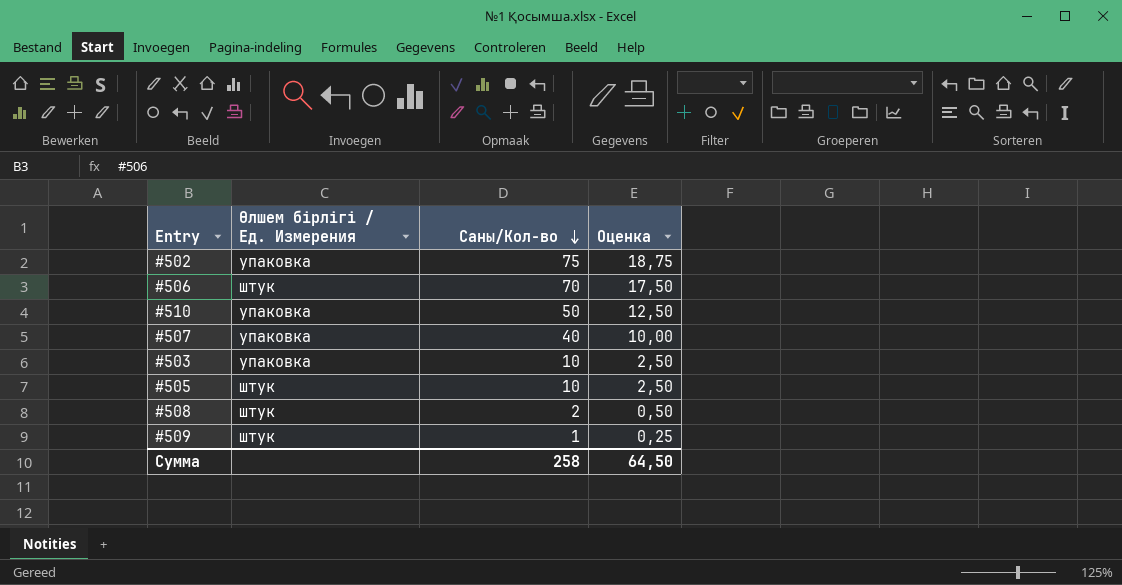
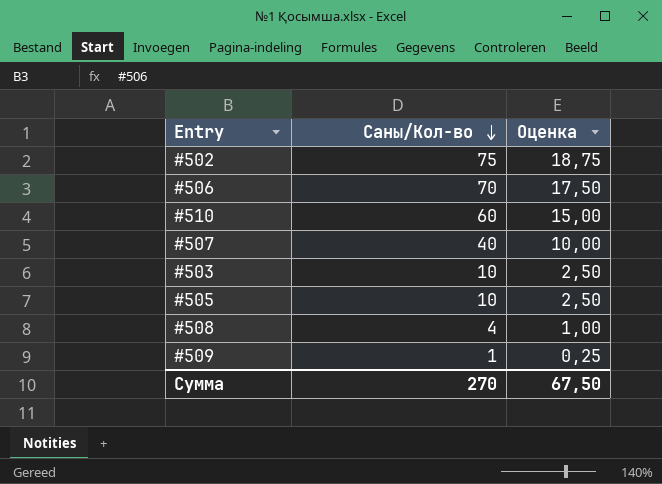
column Өлшем бірлігі / Ед. Измерения | position: 2 -> none
#510 | Саны/Кол-во: 50 -> 60
#510 | Оценка: 12,50 -> 15,00
#508 | Саны/Кол-во: 2 -> 4
#508 | Оценка: 0,50 -> 1,00
Сумма | Саны/Кол-во: 258 -> 270
Сумма | Оценка: 64,50 -> 67,50

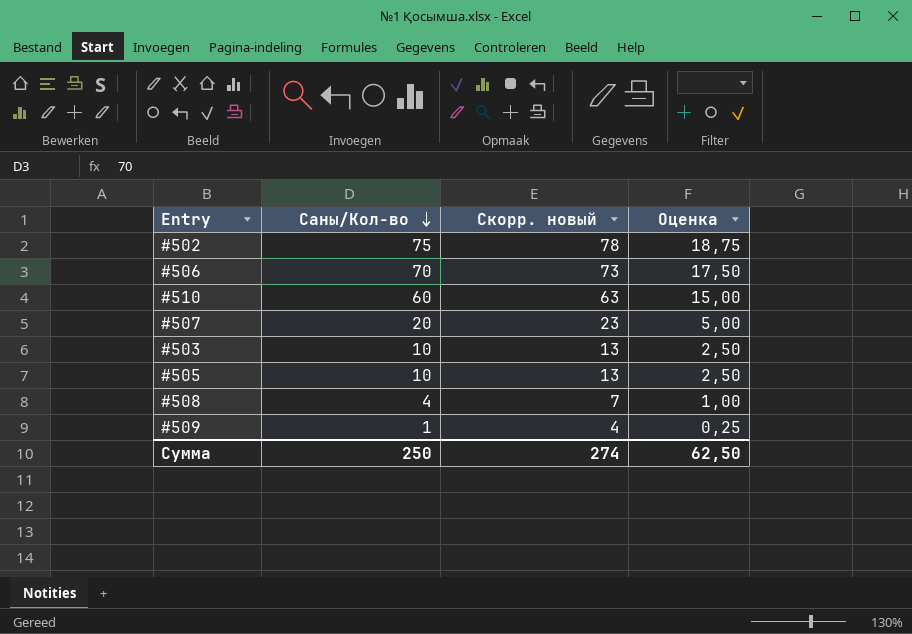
column Скорр. новый | formula: none -> [Саны/Кол-во] + 3
#507 | Саны/Кол-во: 40 -> 20
#507 | Оценка: 10,00 -> 5,00
Сумма | Саны/Кол-во: 270 -> 250
Сумма | Оценка: 67,50 -> 62,50

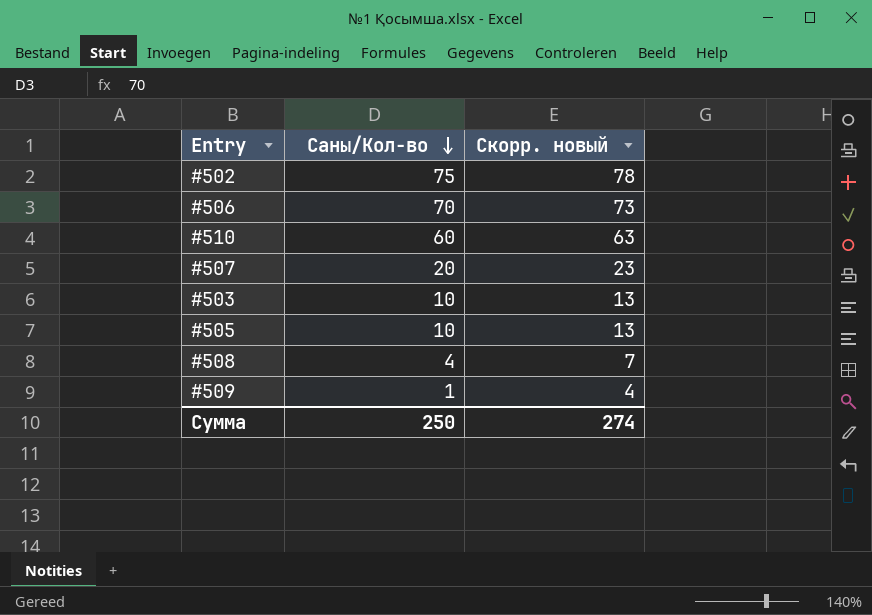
column Оценка | formula: [Саны/Кол-во] * 0,25 -> none

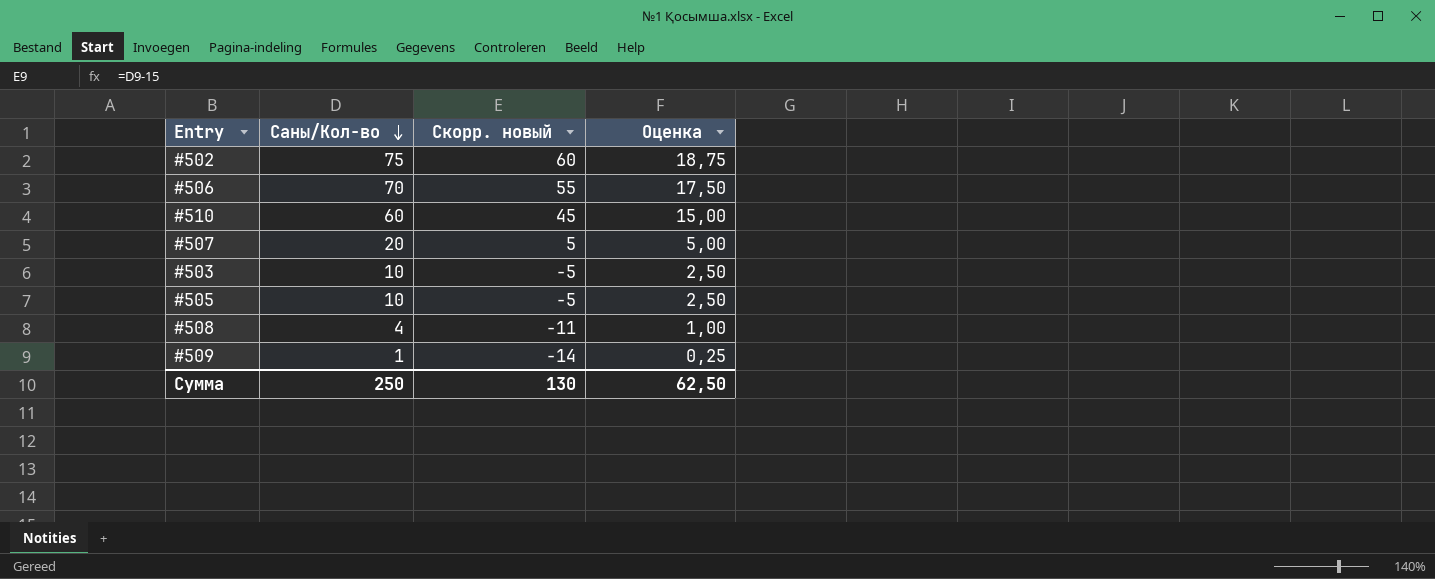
column Скорр. новый | formula: [Саны/Кол-во] + 3 -> [Саны/Кол-во] - 15
column Оценка | formula: none -> [Саны/Кол-во] * 0,25
Сумма | Скорр. новый: 274 -> 130

